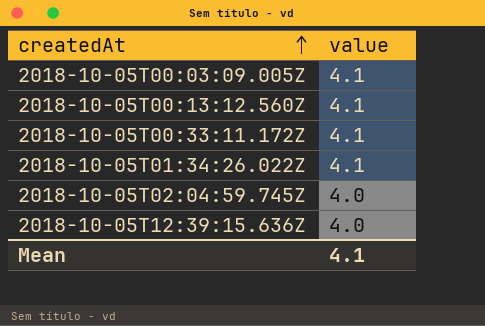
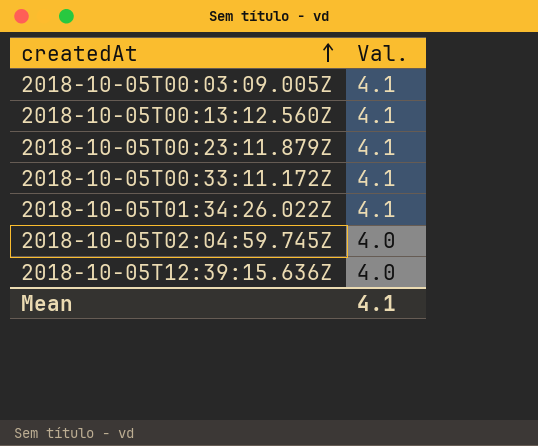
column name: value -> Val.
row 2018-10-05T00:23:11.879Z: none -> 4.1

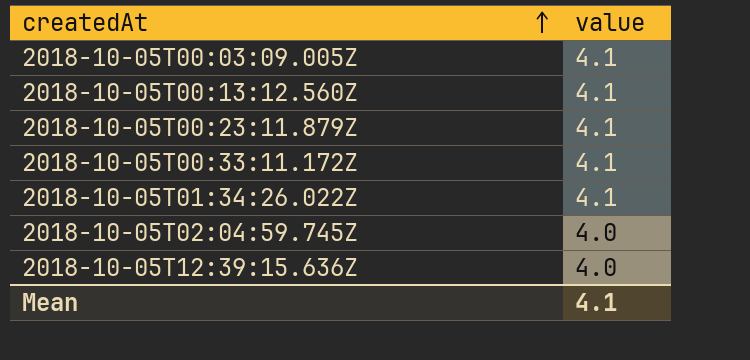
column name: Val. -> value

